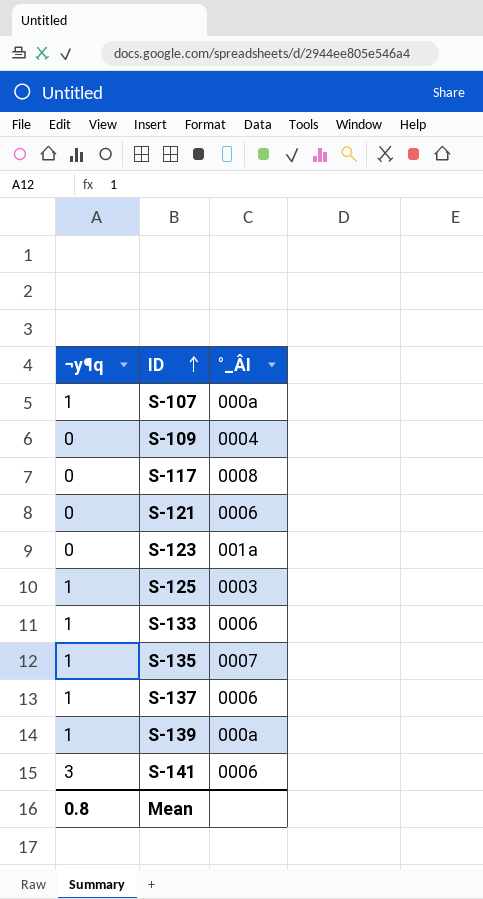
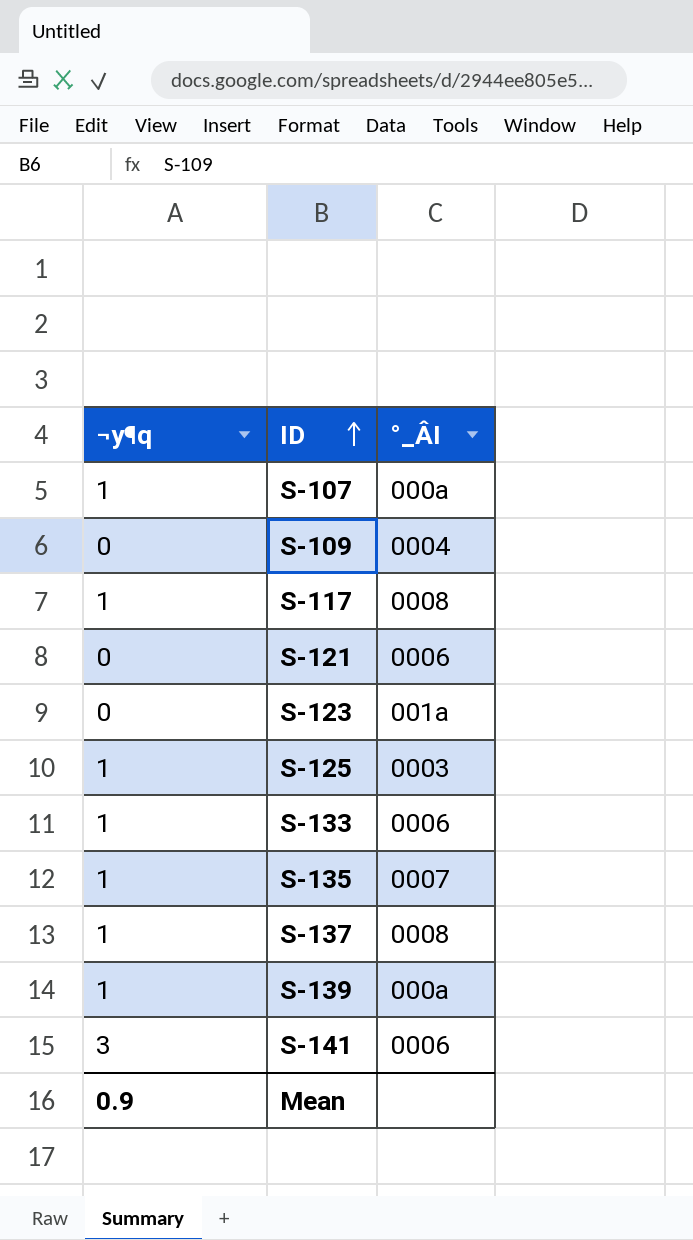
S-117 | ¬y¶q: 0 -> 1
S-137 | °_ÂI: 0006 -> 0008
Mean | ¬y¶q: 0.8 -> 0.9

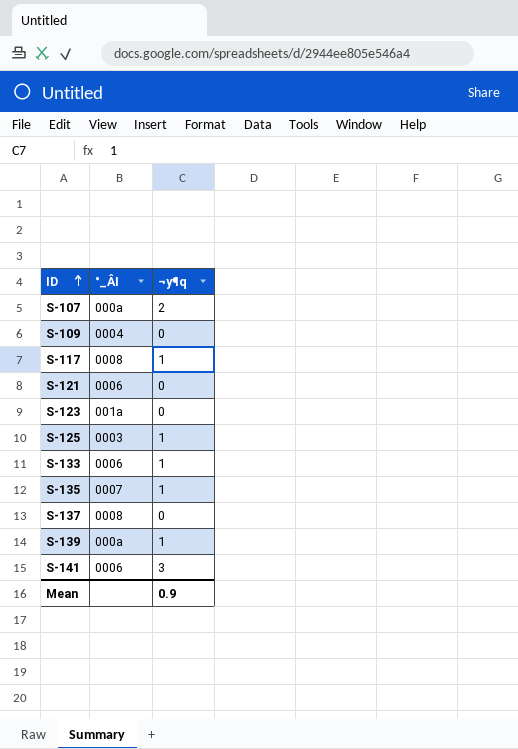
column ¬y¶q | position: 1 -> 3
S-107 | ¬y¶q: 1 -> 2
S-137 | ¬y¶q: 1 -> 0

